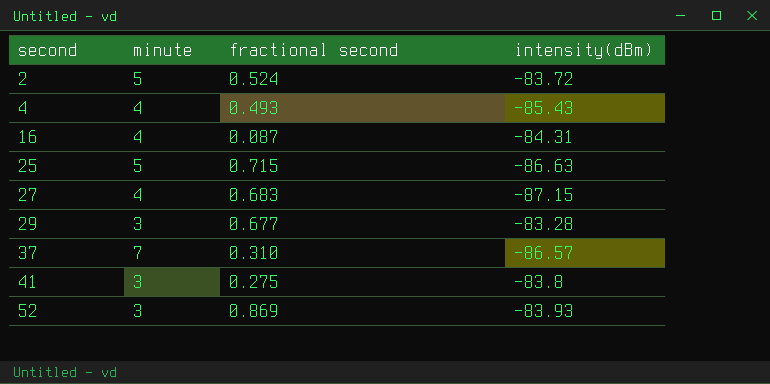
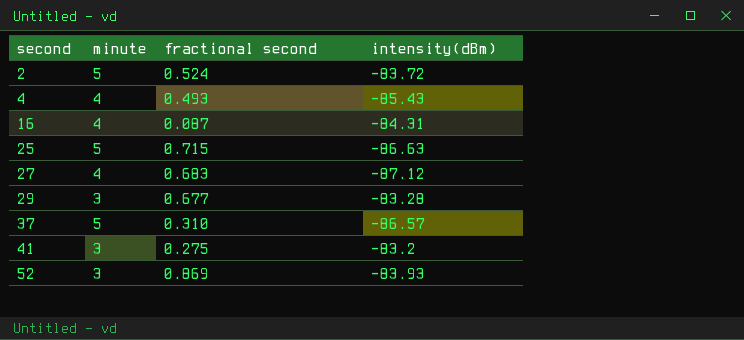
27 | intensity(dBm): -87.15 -> -87.12
37 | minute: 7 -> 5
41 | intensity(dBm): -83.8 -> -83.2

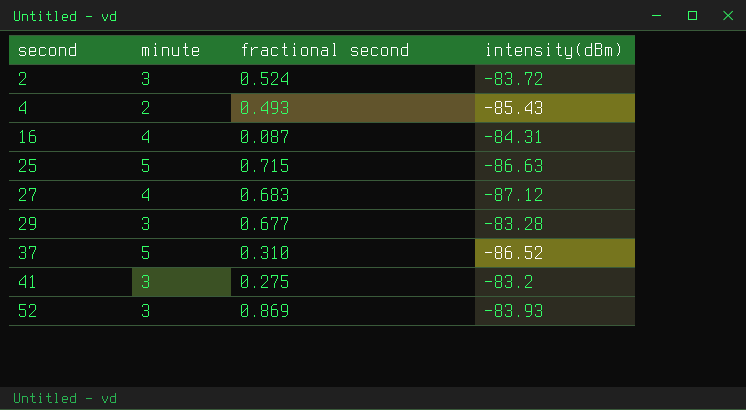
2 | minute: 5 -> 3
4 | minute: 4 -> 2
37 | intensity(dBm): -86.57 -> -86.52

